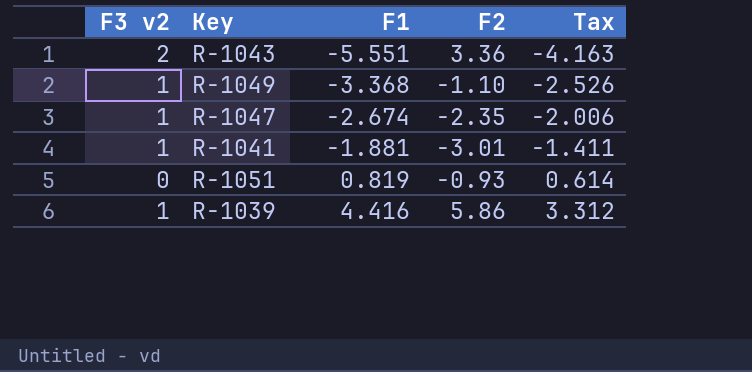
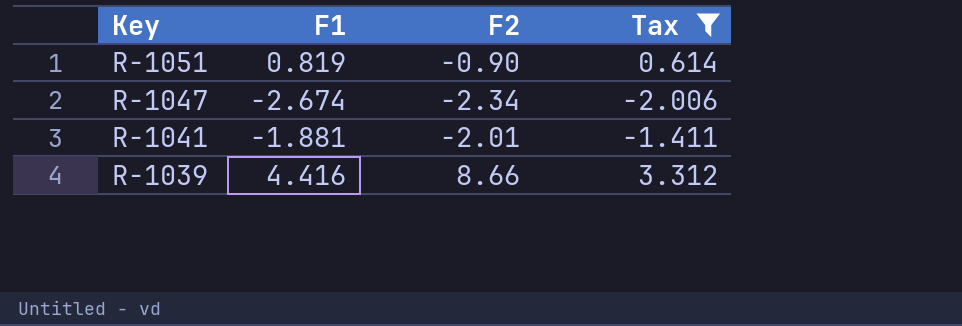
filter: none -> Tax >= -2.006
row order: F1 ascending -> Key descending
column F3 v2 | position: 1 -> none
R-1051 | F2: -0.93 -> -0.90
R-1047 | F2: -2.35 -> -2.34
R-1041 | F2: -3.01 -> -2.01
R-1039 | F2: 5.86 -> 8.66

